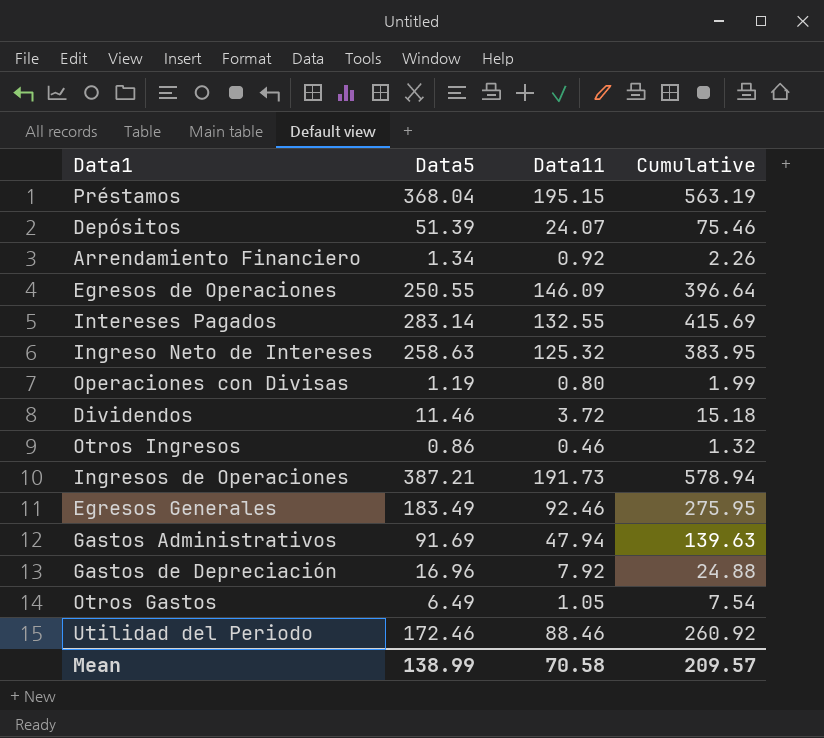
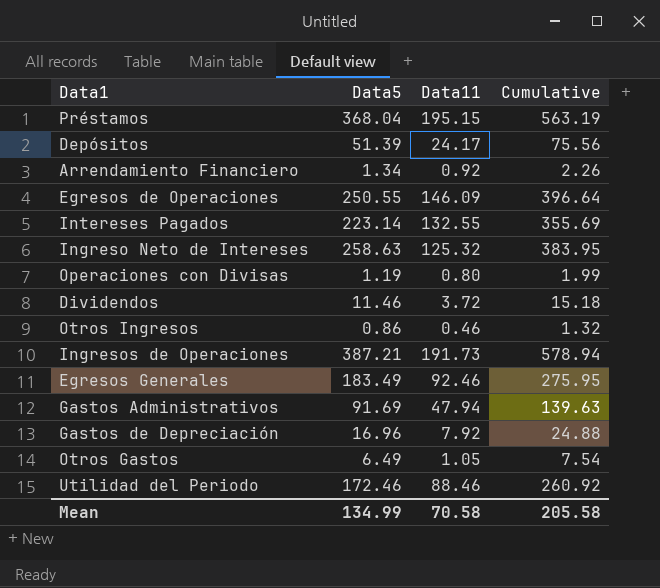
Depósitos | Data11: 24.07 -> 24.17
Depósitos | Cumulative: 75.46 -> 75.56
Intereses Pagados | Data5: 283.14 -> 223.14
Intereses Pagados | Cumulative: 415.69 -> 355.69
Mean | Data5: 138.99 -> 134.99
Mean | Cumulative: 209.57 -> 205.58

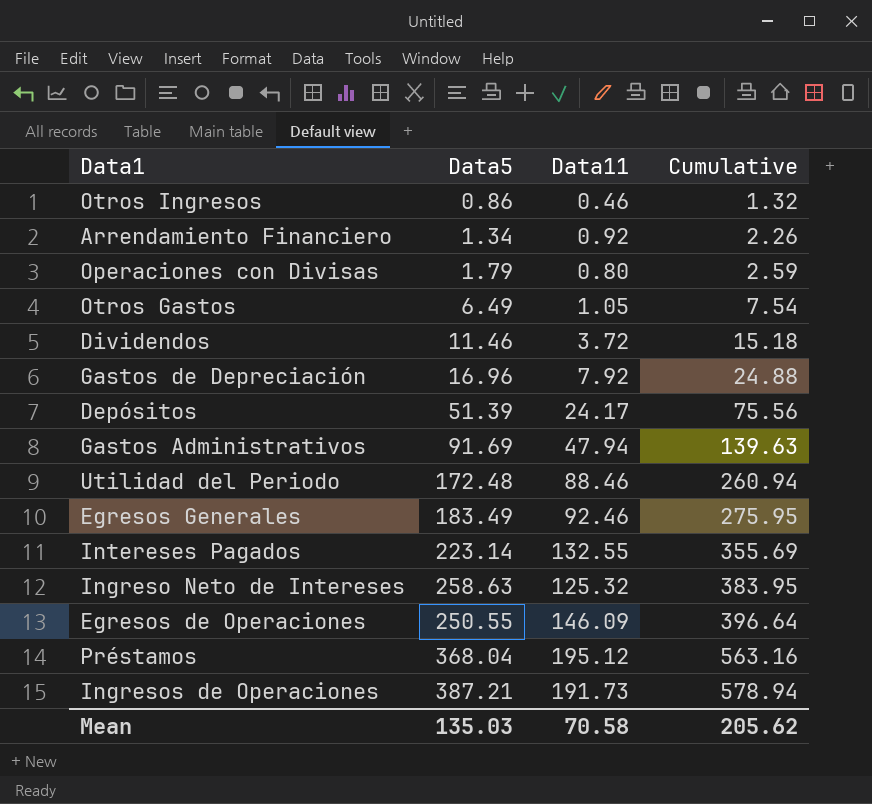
row order: none -> Cumulative ascending
Operaciones con Divisas | Data5: 1.19 -> 1.79
Operaciones con Divisas | Cumulative: 1.99 -> 2.59
Utilidad del Periodo | Data5: 172.46 -> 172.48
Utilidad del Periodo | Cumulative: 260.92 -> 260.94
Préstamos | Data11: 195.15 -> 195.12
Préstamos | Cumulative: 563.19 -> 563.16
Mean | Data5: 134.99 -> 135.03
Mean | Cumulative: 205.58 -> 205.62

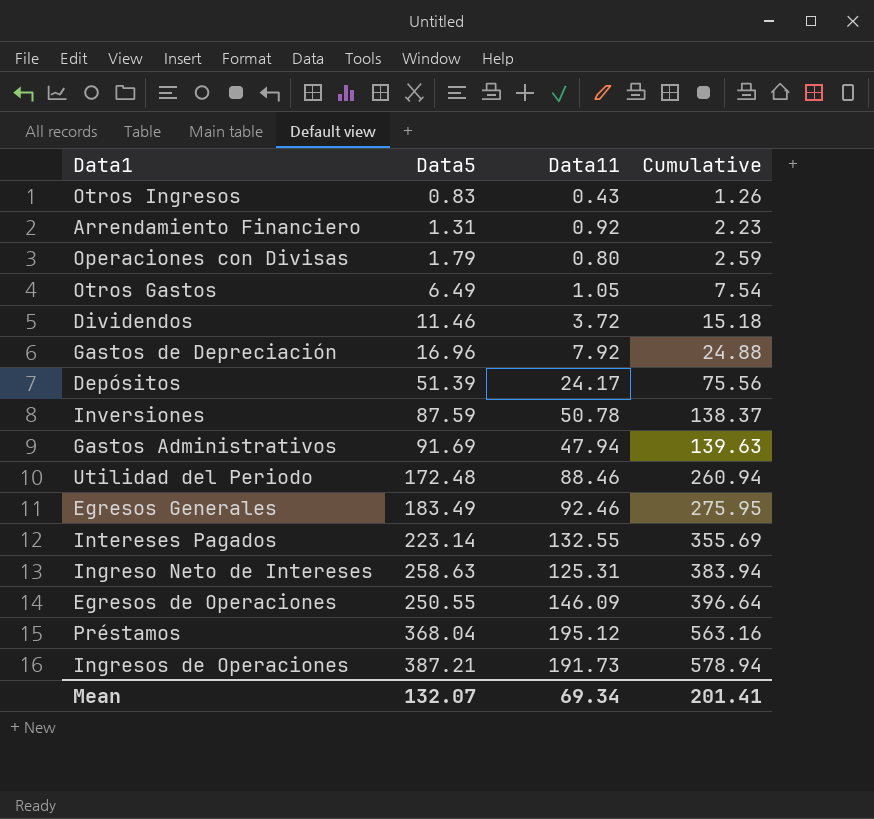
Otros Ingresos | Data5: 0.86 -> 0.83
Otros Ingresos | Data11: 0.46 -> 0.43
Otros Ingresos | Cumulative: 1.32 -> 1.26
Arrendamiento Financiero | Data5: 1.34 -> 1.31
Arrendamiento Financiero | Cumulative: 2.26 -> 2.23
row Inversiones: none -> 87.59 | 50.78 | 138.37
Ingreso Neto de Intereses | Data11: 125.32 -> 125.31
Ingreso Neto de Intereses | Cumulative: 383.95 -> 383.94
Mean | Data5: 135.03 -> 132.07
Mean | Data11: 70.58 -> 69.34
Mean | Cumulative: 205.62 -> 201.41

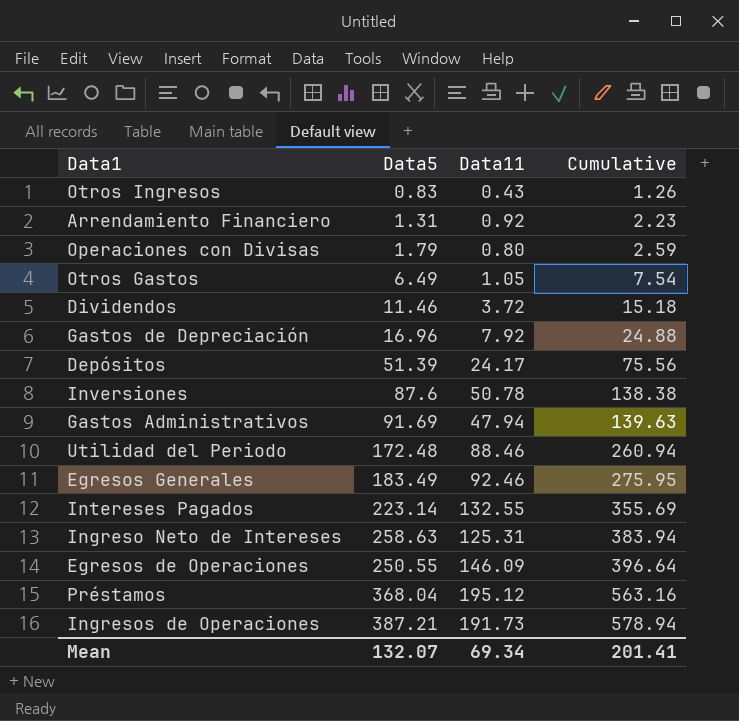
Inversiones | Data5: 87.59 -> 87.6
Inversiones | Cumulative: 138.37 -> 138.38

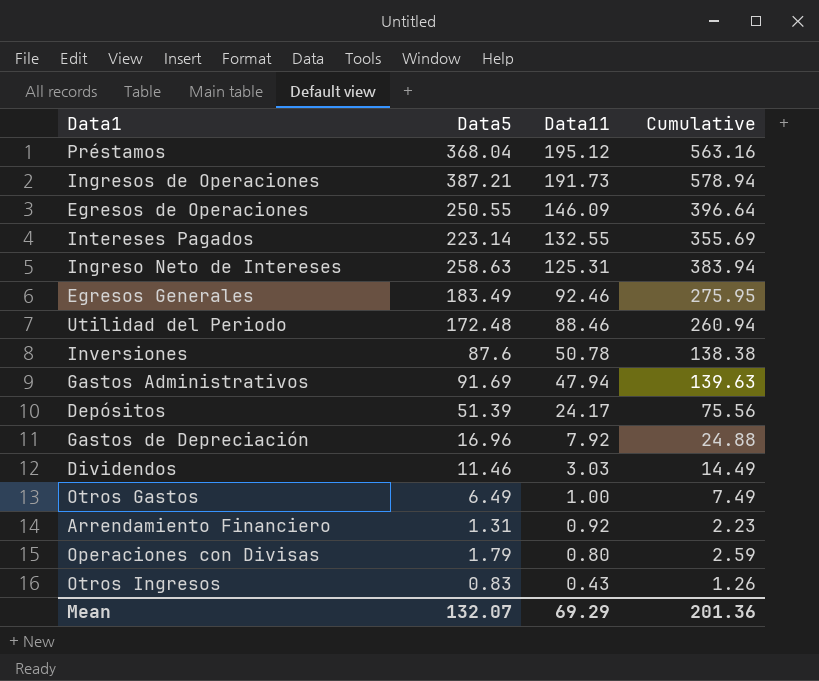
row order: Cumulative ascending -> Data11 descending
Dividendos | Data11: 3.72 -> 3.03
Dividendos | Cumulative: 15.18 -> 14.49
Otros Gastos | Data11: 1.05 -> 1.00
Otros Gastos | Cumulative: 7.54 -> 7.49
Mean | Data11: 69.34 -> 69.29
Mean | Cumulative: 201.41 -> 201.36

